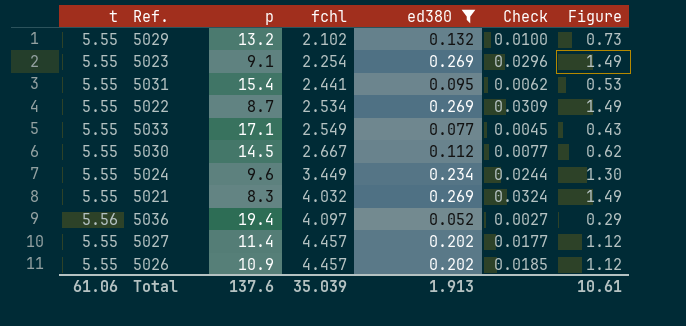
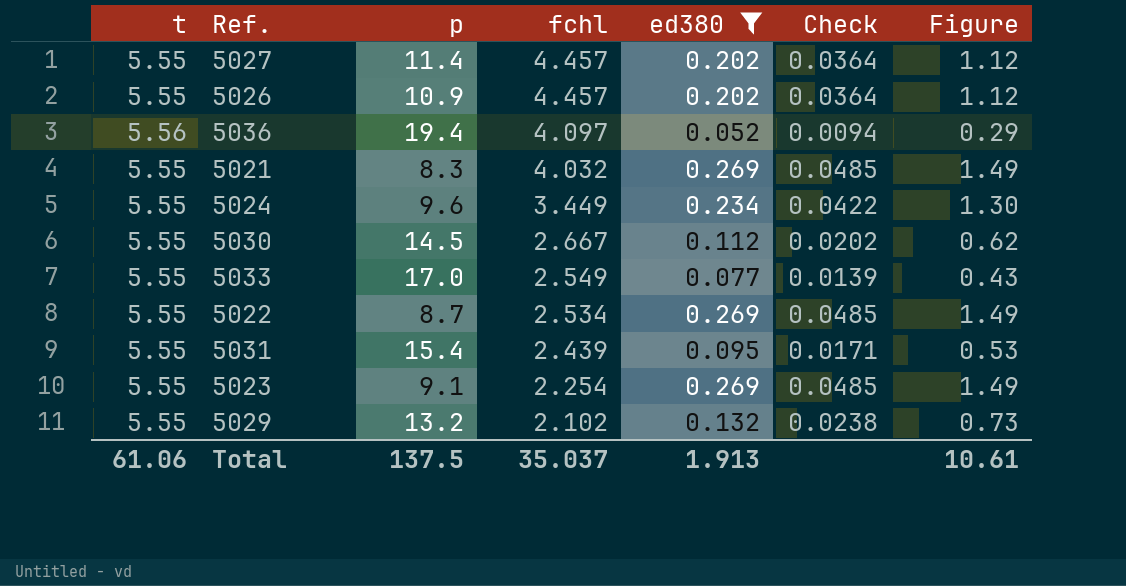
row order: fchl ascending -> fchl descending
column Check | formula: [ed380] / [p] -> [ed380] / [t]
5033 | p: 17.1 -> 17.0
5031 | fchl: 2.441 -> 2.439
Total | p: 137.6 -> 137.5
Total | fchl: 35.039 -> 35.037

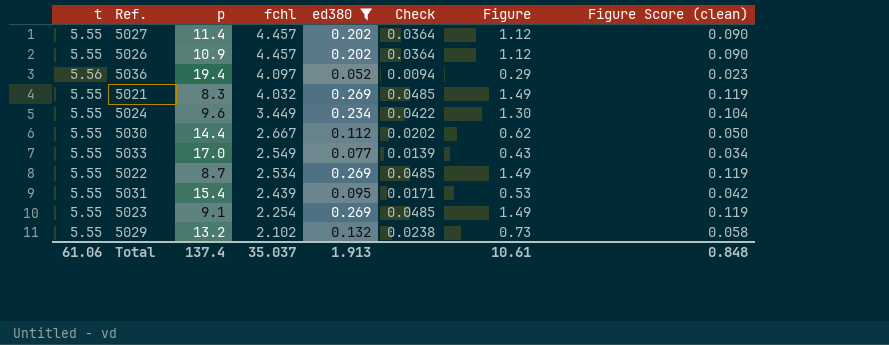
column Figure Score (clean) | formula: none -> [Figure] * 0.08
5030 | p: 14.5 -> 14.4
Total | p: 137.5 -> 137.4

